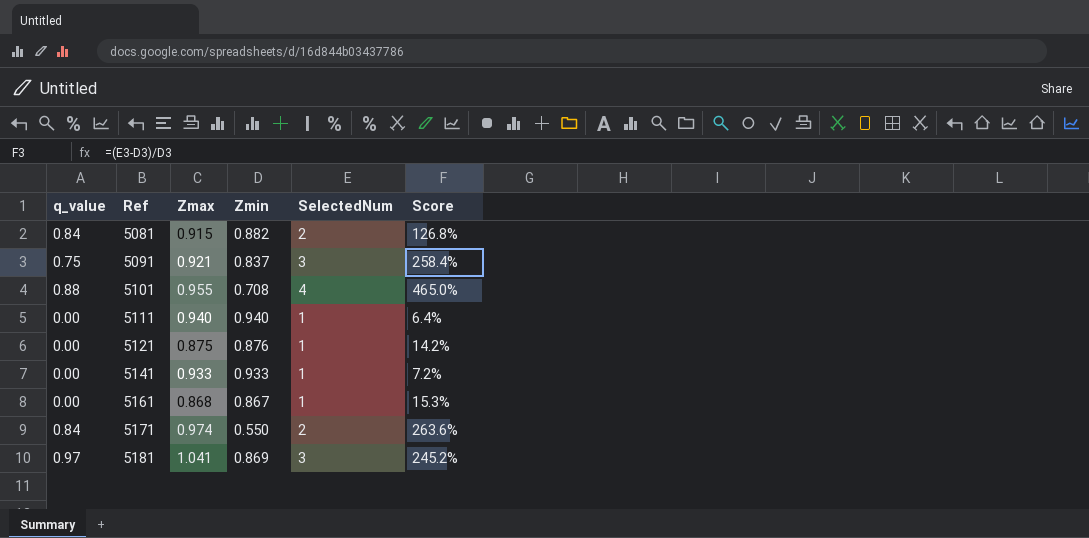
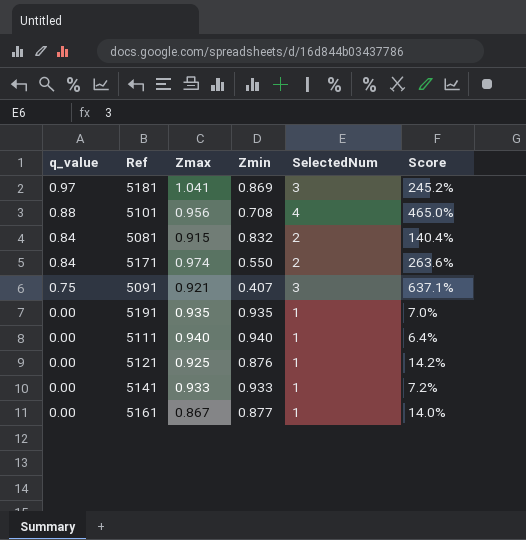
row order: Ref ascending -> q_value descending
5101 | Zmax: 0.955 -> 0.956
5081 | Zmin: 0.882 -> 0.832
5081 | Score: 126.8% -> 140.4%
5091 | Zmin: 0.837 -> 0.407
5091 | Score: 258.4% -> 637.1%
row 5191: none -> 0.00 | 0.935 | 0.935 | 1 | 7.0%
5121 | Zmax: 0.875 -> 0.925
5161 | Zmax: 0.868 -> 0.867
5161 | Zmin: 0.867 -> 0.877
5161 | Score: 15.3% -> 14.0%

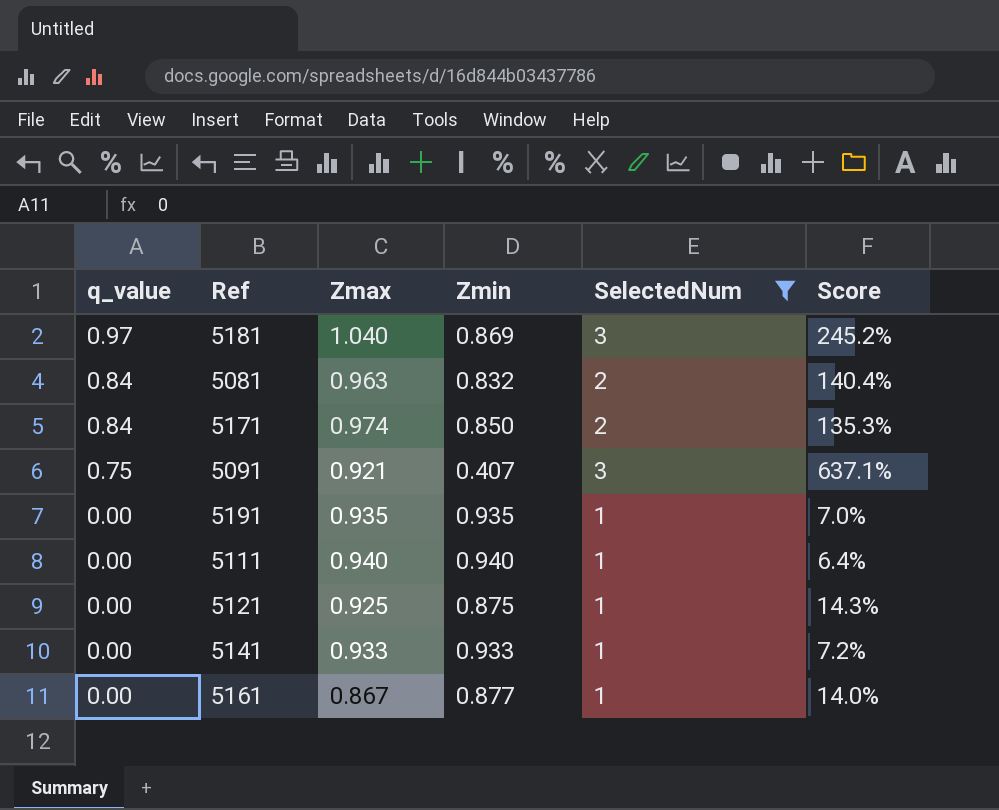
filter: none -> SelectedNum != 4
5181 | Zmax: 1.041 -> 1.040
5081 | Zmax: 0.915 -> 0.963
5171 | Zmin: 0.550 -> 0.850
5171 | Score: 263.6% -> 135.3%
5121 | Zmin: 0.876 -> 0.875
5121 | Score: 14.2% -> 14.3%

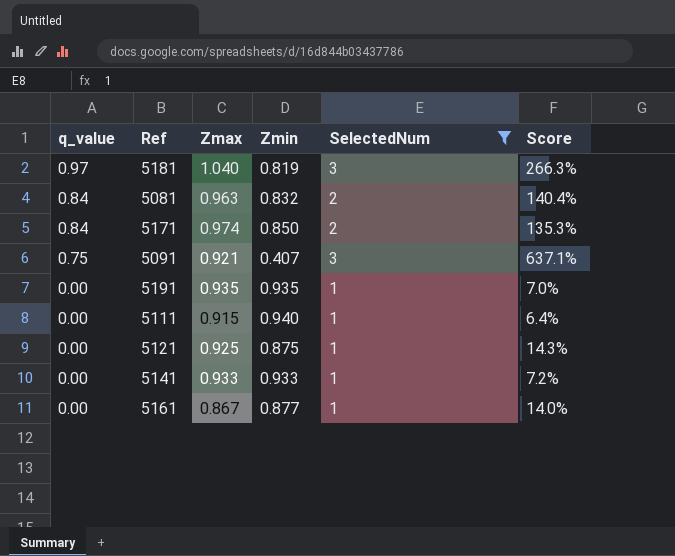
5181 | Zmin: 0.869 -> 0.819
5181 | Score: 245.2% -> 266.3%
5111 | Zmax: 0.940 -> 0.915

